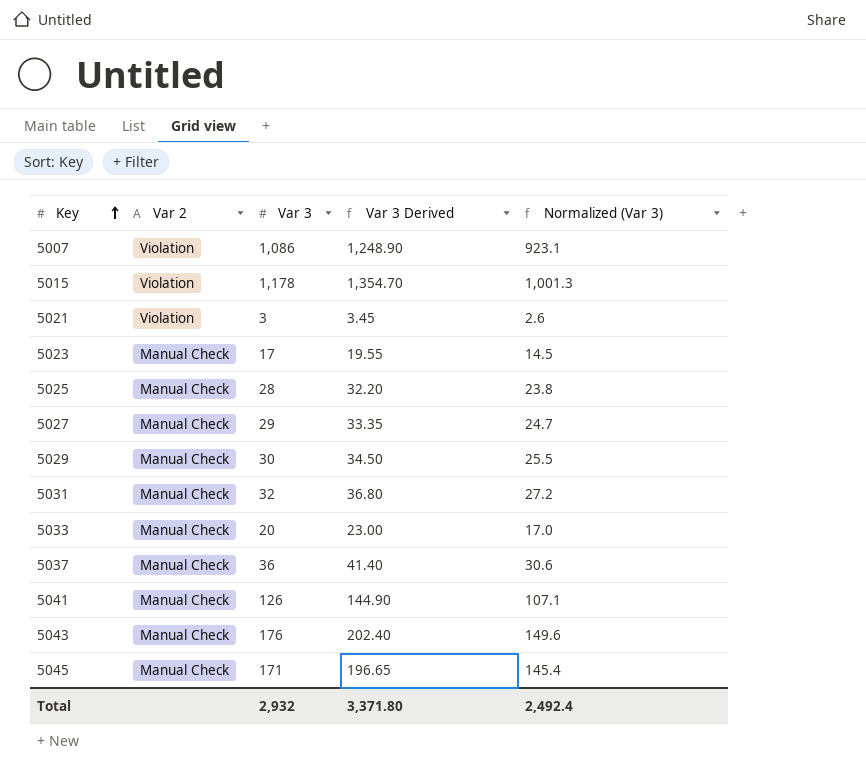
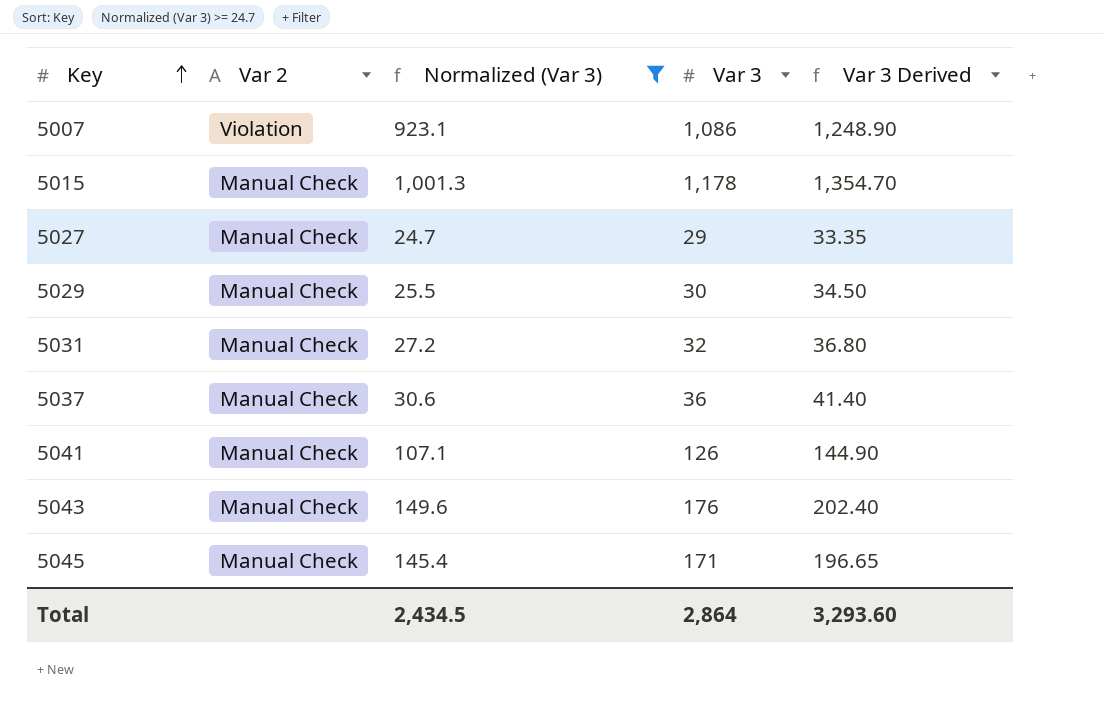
filter: none -> Normalized (Var 3) >= 24.7
column Normalized (Var 3) | position: 5 -> 3
5015 | Var 2: Violation -> Manual Check
Total | Normalized (Var 3): 2,492.4 -> 2,434.5
Total | Var 3: 2,932 -> 2,864
Total | Var 3 Derived: 3,371.80 -> 3,293.60

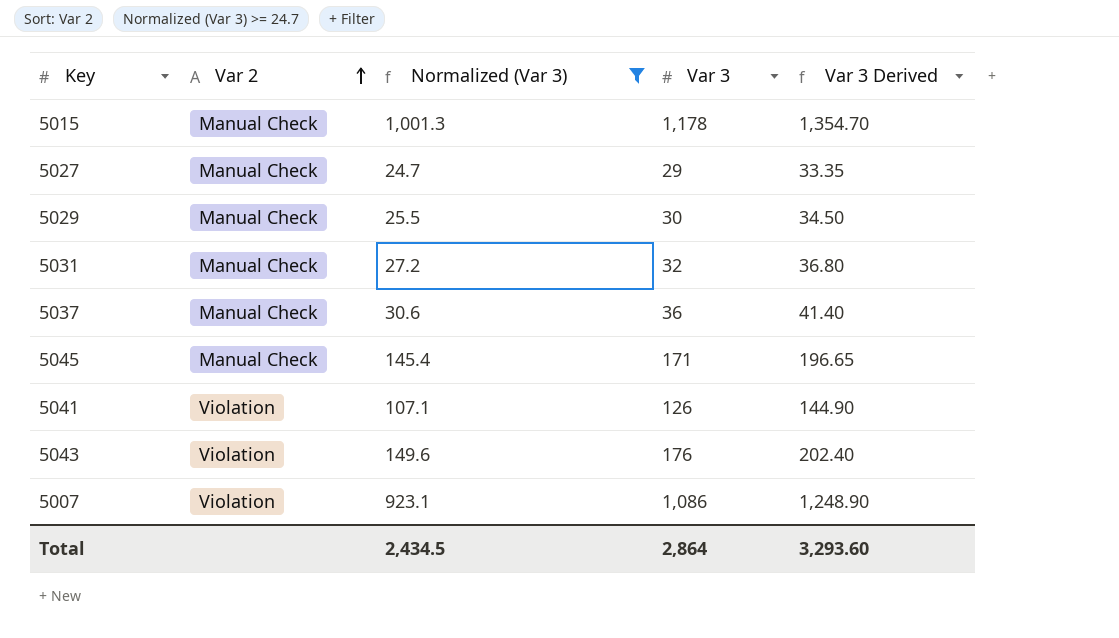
row order: Key ascending -> Var 2 ascending
5041 | Var 2: Manual Check -> Violation
5043 | Var 2: Manual Check -> Violation

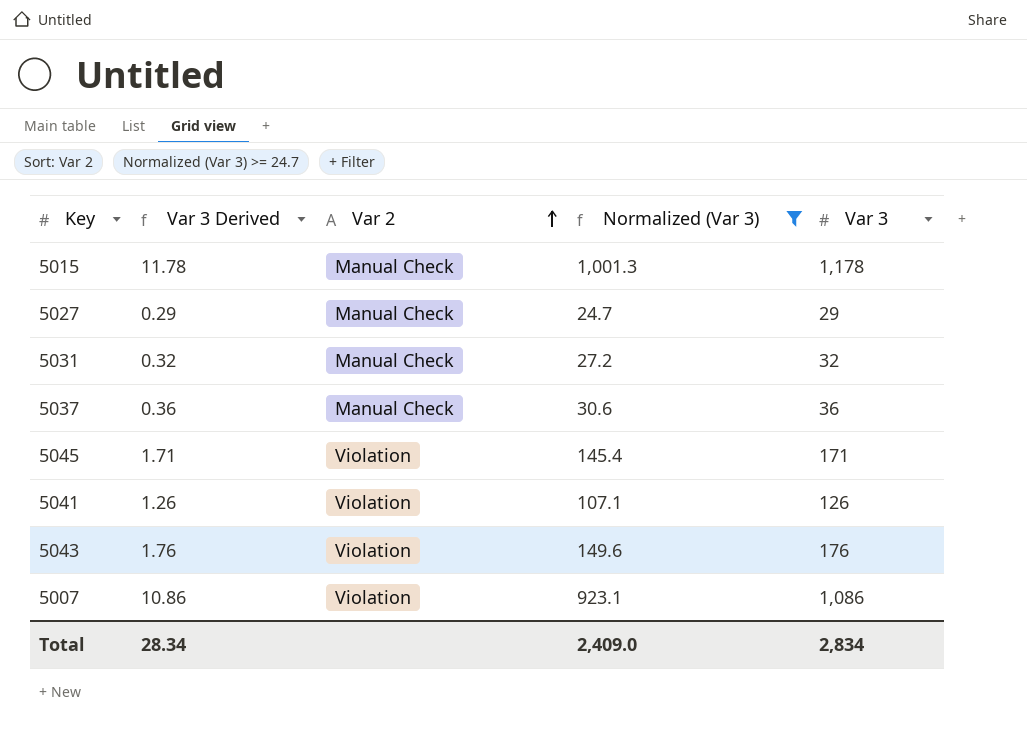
column Var 3 Derived | formula: [Var 3] * 1.15 -> [Var 3] * 0.01
column Var 3 Derived | position: 5 -> 2
row 5029: Manual Check | 25.5 | 30 | 34.50 -> none
5045 | Var 2: Manual Check -> Violation
Total | Var 3 Derived: 3,293.60 -> 28.34
Total | Normalized (Var 3): 2,434.5 -> 2,409.0
Total | Var 3: 2,864 -> 2,834

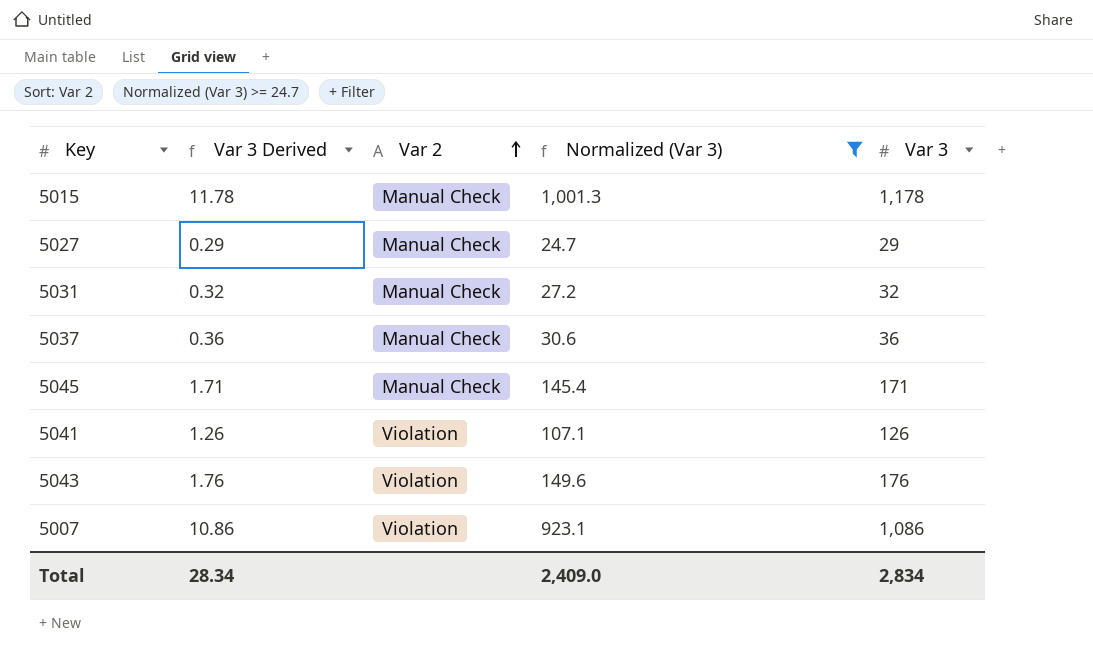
5045 | Var 2: Violation -> Manual Check

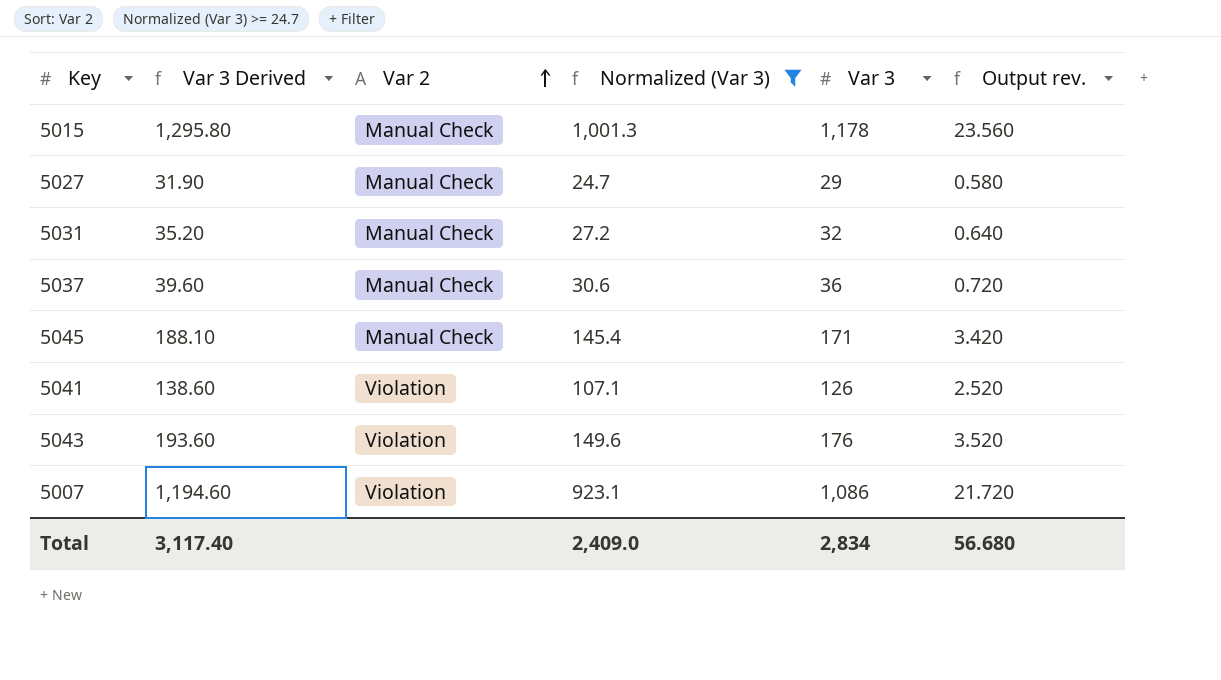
column Var 3 Derived | formula: [Var 3] * 0.01 -> [Var 3] * 1.1
column Output rev. | formula: none -> [Var 3] * 0.02
Total | Var 3 Derived: 28.34 -> 3,117.40

